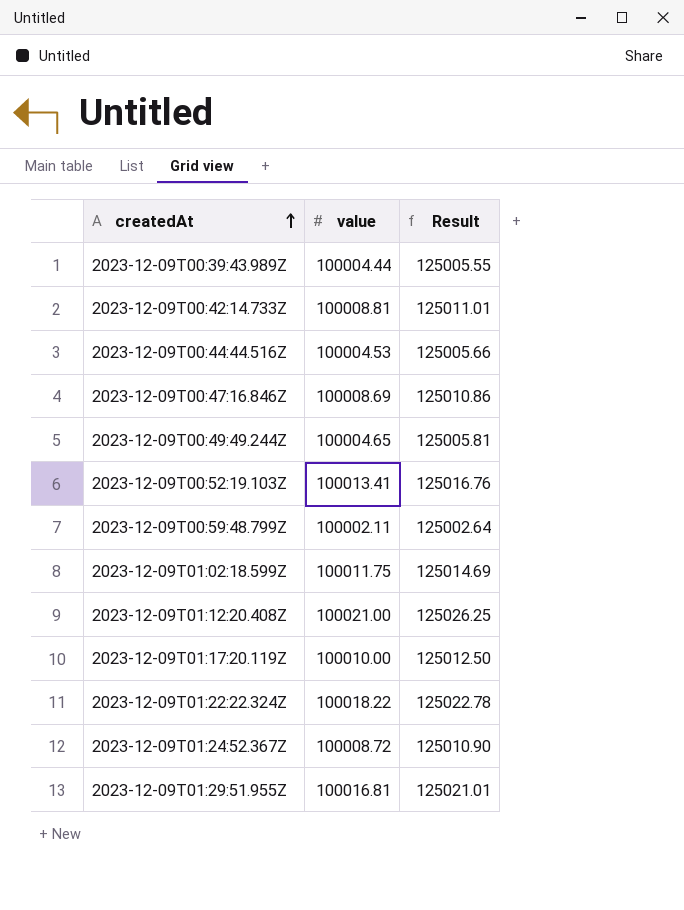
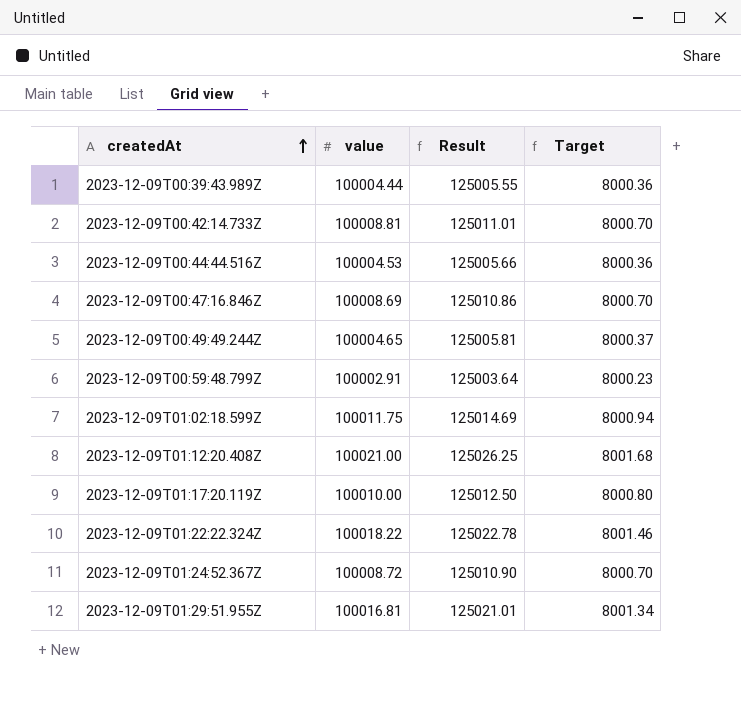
column Target | formula: none -> [value] * 0.08
row 2023-12-09T00:52:19.103Z: 100013.41 | 125016.76 -> none
2023-12-09T00:59:48.799Z | value: 100002.11 -> 100002.91
2023-12-09T00:59:48.799Z | Result: 125002.64 -> 125003.64

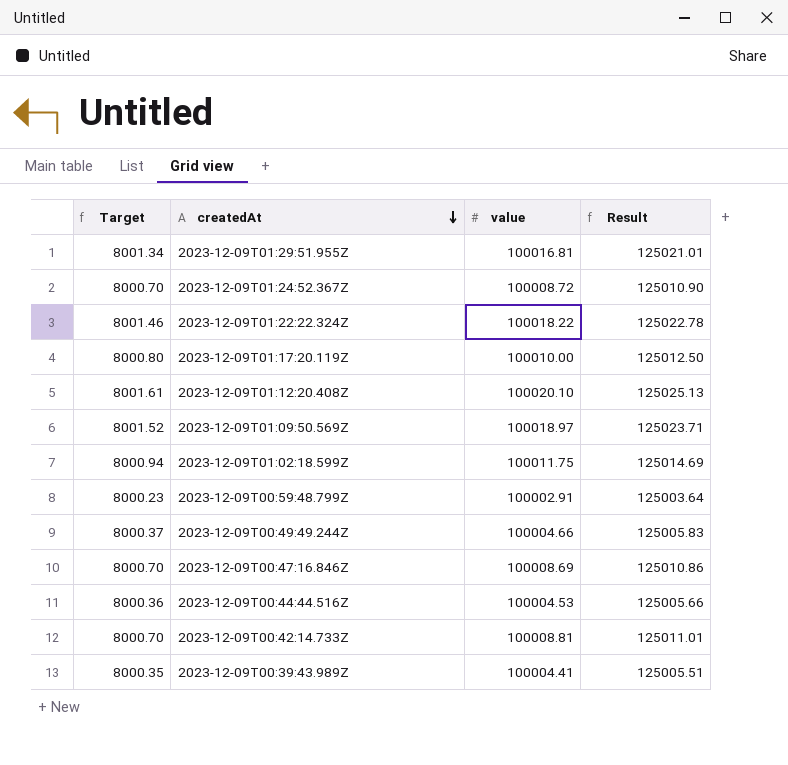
row order: createdAt ascending -> createdAt descending
column Target | position: 4 -> 1
2023-12-09T01:12:20.408Z | Target: 8001.68 -> 8001.61
2023-12-09T01:12:20.408Z | value: 100021.00 -> 100020.10
2023-12-09T01:12:20.408Z | Result: 125026.25 -> 125025.13
row 2023-12-09T01:09:50.569Z: none -> 8001.52 | 100018.97 | 125023.71
2023-12-09T00:49:49.244Z | value: 100004.65 -> 100004.66
2023-12-09T00:49:49.244Z | Result: 125005.81 -> 125005.83
2023-12-09T00:39:43.989Z | Target: 8000.36 -> 8000.35
2023-12-09T00:39:43.989Z | value: 100004.44 -> 100004.41
2023-12-09T00:39:43.989Z | Result: 125005.55 -> 125005.51

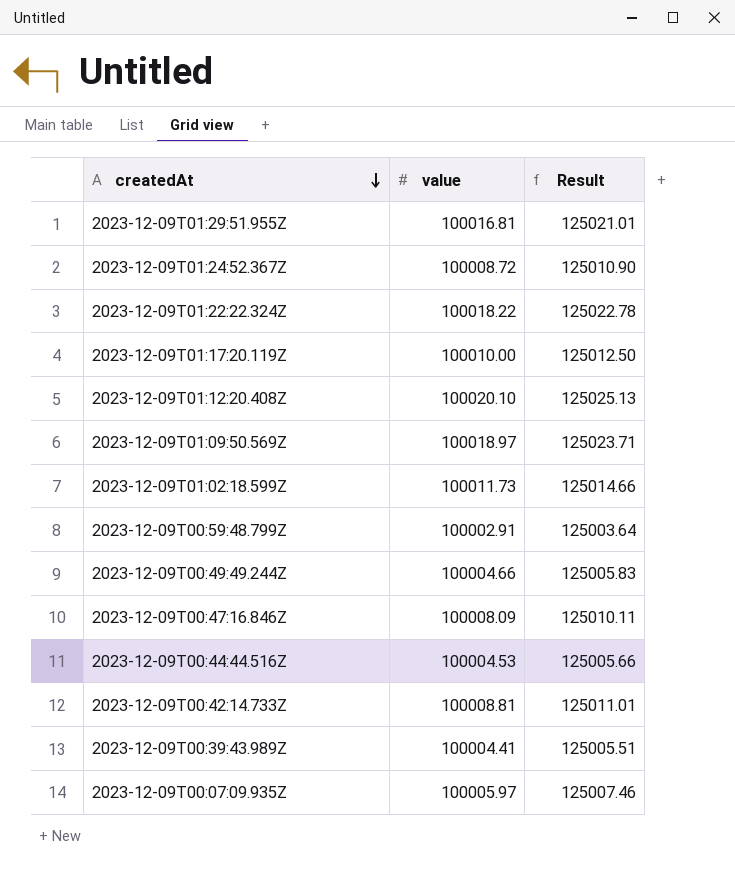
column Target | formula: [value] * 0.08 -> none
2023-12-09T01:02:18.599Z | value: 100011.75 -> 100011.73
2023-12-09T01:02:18.599Z | Result: 125014.69 -> 125014.66
2023-12-09T00:47:16.846Z | value: 100008.69 -> 100008.09
2023-12-09T00:47:16.846Z | Result: 125010.86 -> 125010.11
row 2023-12-09T00:07:09.935Z: none -> 100005.97 | 125007.46

